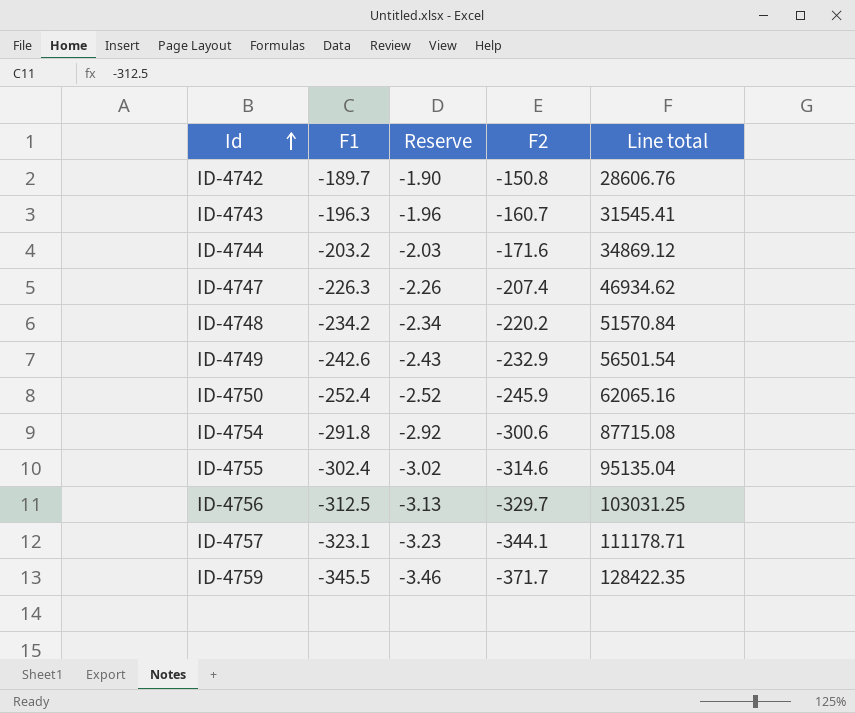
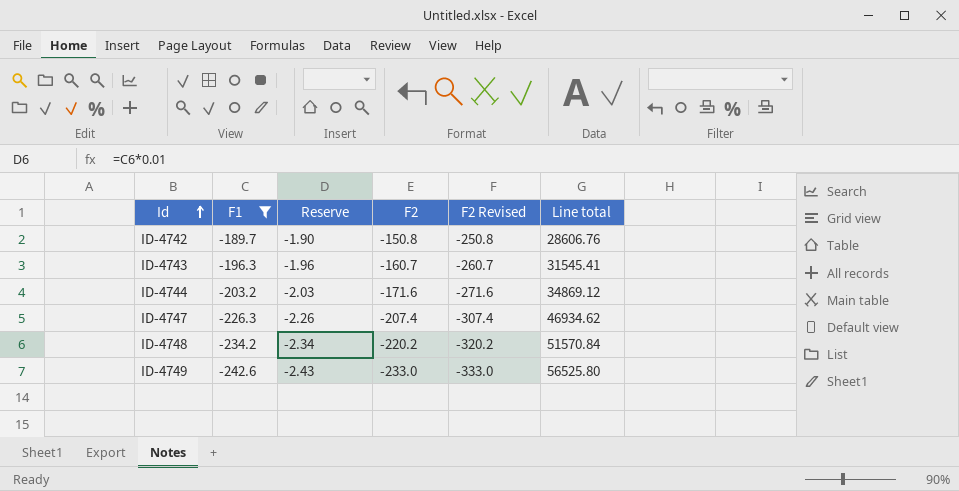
filter: none -> F1 >= -242.6
column F2 Revised | formula: none -> [F2] - 100
ID-4749 | F2: -232.9 -> -233.0
ID-4749 | Line total: 56501.54 -> 56525.80

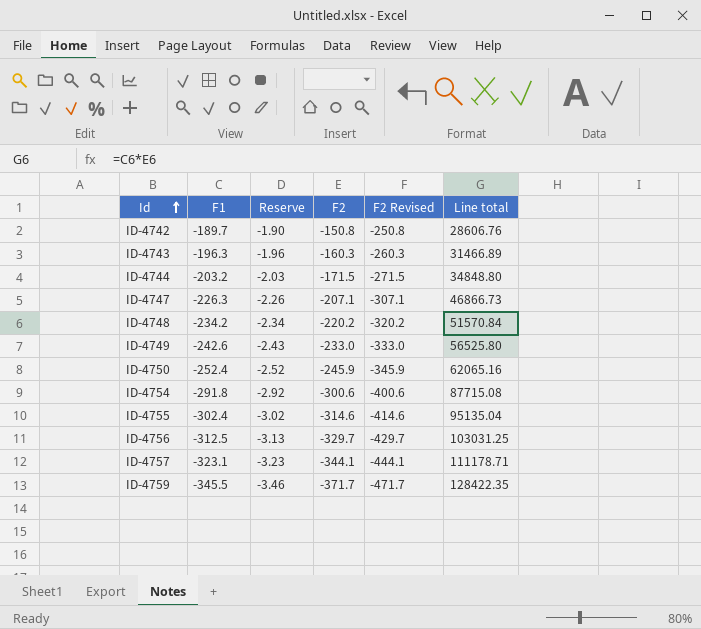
filter: F1 >= -242.6 -> none
ID-4743 | F2: -160.7 -> -160.3
ID-4743 | F2 Revised: -260.7 -> -260.3
ID-4743 | Line total: 31545.41 -> 31466.89
ID-4744 | F2: -171.6 -> -171.5
ID-4744 | F2 Revised: -271.6 -> -271.5
ID-4744 | Line total: 34869.12 -> 34848.80
ID-4747 | F2: -207.4 -> -207.1
ID-4747 | F2 Revised: -307.4 -> -307.1
ID-4747 | Line total: 46934.62 -> 46866.73

